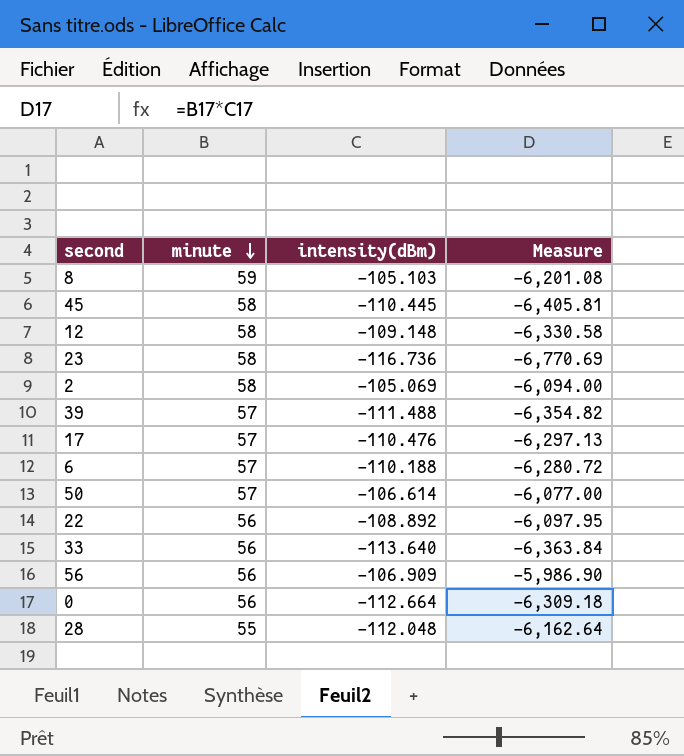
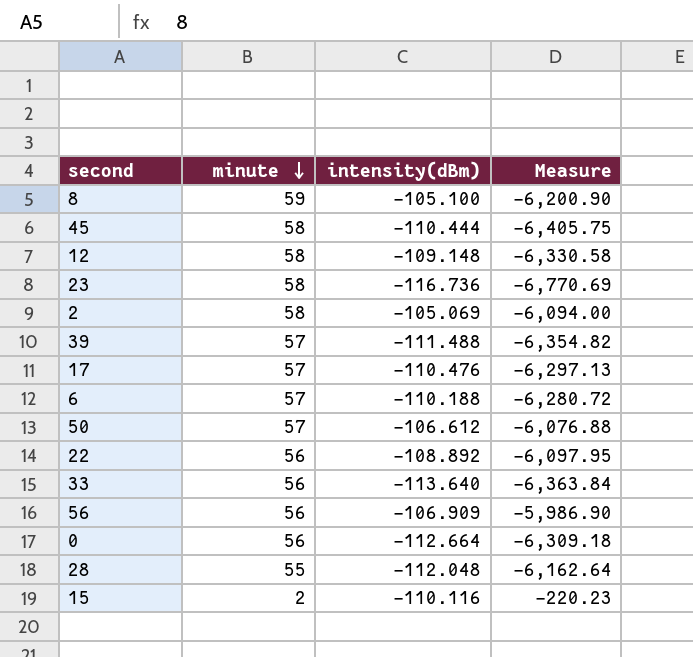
8 | intensity(dBm): -105.103 -> -105.100
8 | Measure: -6,201.08 -> -6,200.90
45 | intensity(dBm): -110.445 -> -110.444
45 | Measure: -6,405.81 -> -6,405.75
50 | intensity(dBm): -106.614 -> -106.612
50 | Measure: -6,077.00 -> -6,076.88
row 15: none -> 2 | -110.116 | -220.23

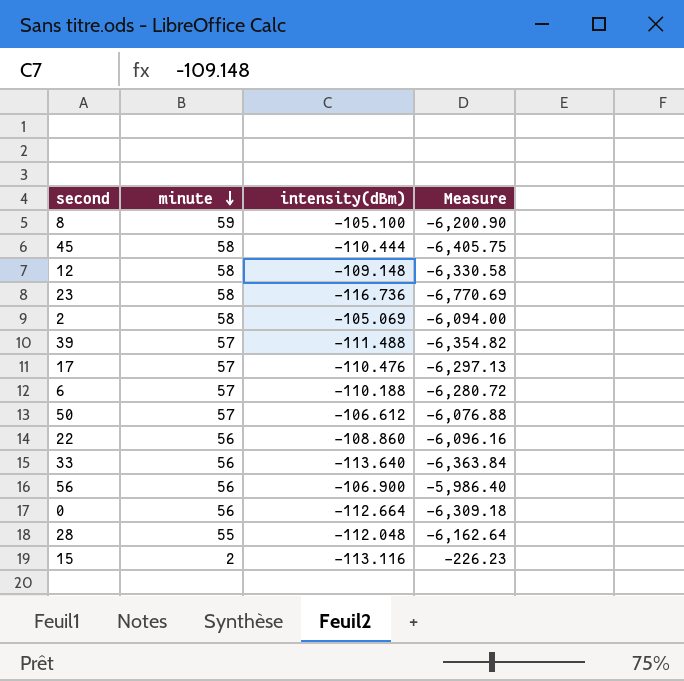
22 | intensity(dBm): -108.892 -> -108.860
22 | Measure: -6,097.95 -> -6,096.16
56 | intensity(dBm): -106.909 -> -106.900
56 | Measure: -5,986.90 -> -5,986.40
15 | intensity(dBm): -110.116 -> -113.116
15 | Measure: -220.23 -> -226.23

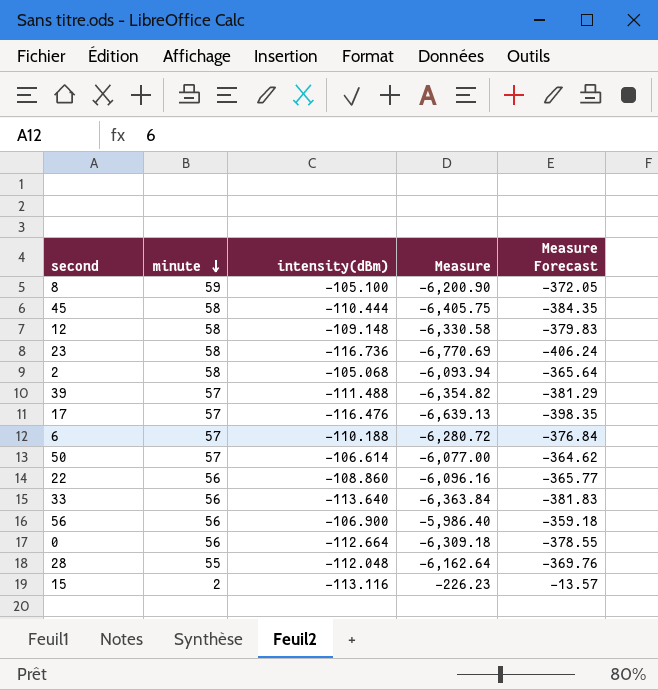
column Measure Forecast | formula: none -> [Measure] * 0.06
2 | intensity(dBm): -105.069 -> -105.068
2 | Measure: -6,094.00 -> -6,093.94
17 | intensity(dBm): -110.476 -> -116.476
17 | Measure: -6,297.13 -> -6,639.13
50 | intensity(dBm): -106.612 -> -106.614
50 | Measure: -6,076.88 -> -6,077.00

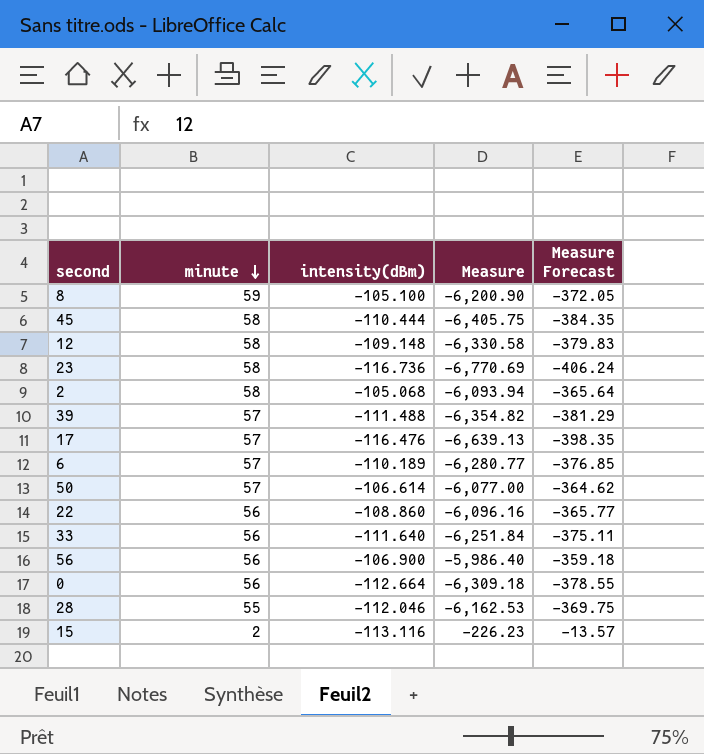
6 | intensity(dBm): -110.188 -> -110.189
6 | Measure: -6,280.72 -> -6,280.77
6 | Measure Forecast: -376.84 -> -376.85
33 | intensity(dBm): -113.640 -> -111.640
33 | Measure: -6,363.84 -> -6,251.84
33 | Measure Forecast: -381.83 -> -375.11
28 | intensity(dBm): -112.048 -> -112.046
28 | Measure: -6,162.64 -> -6,162.53
28 | Measure Forecast: -369.76 -> -369.75

